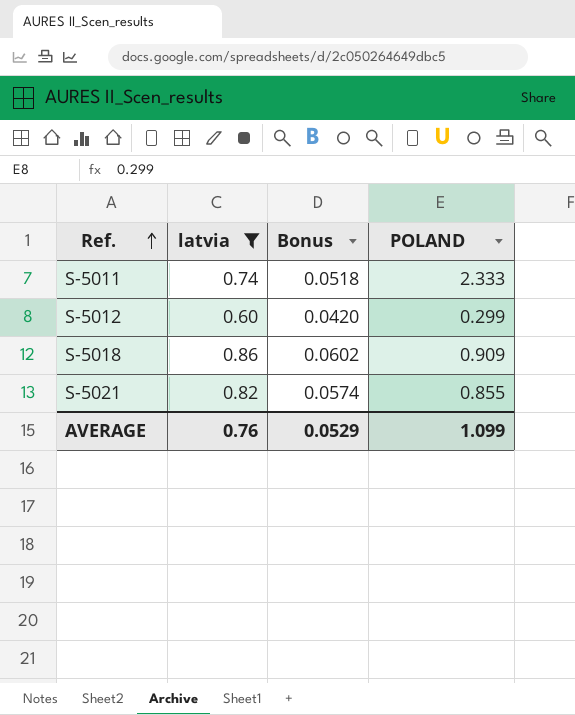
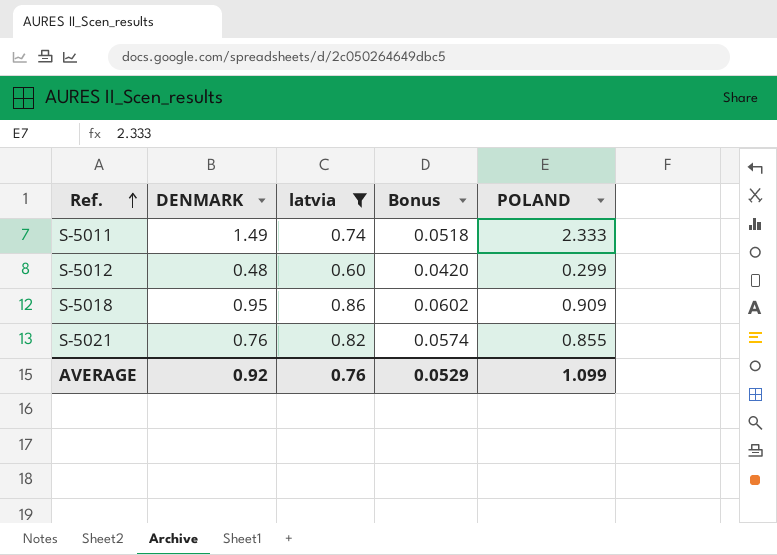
column DENMARK | position: none -> 2

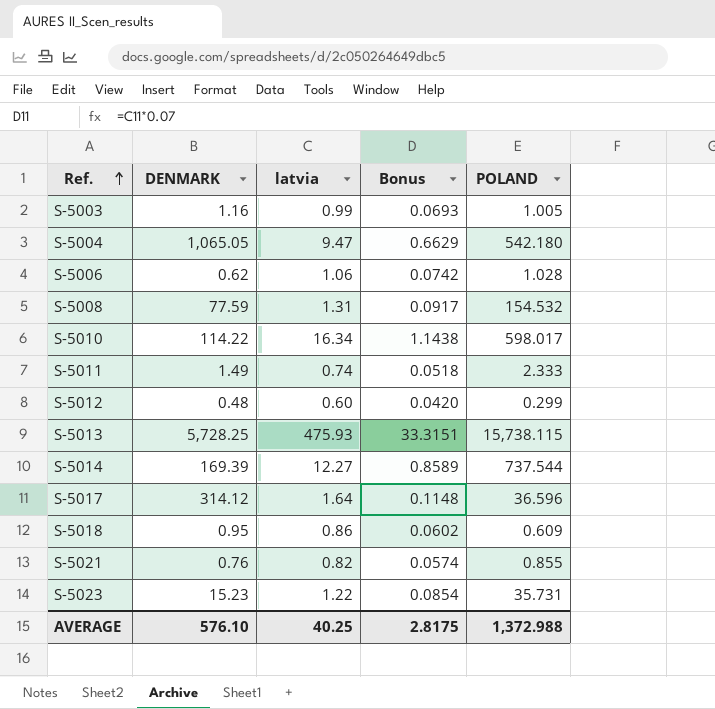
filter: latvia <= 0.86 -> none
S-5018 | POLAND: 0.909 -> 0.609
AVERAGE | DENMARK: 0.92 -> 576.10
AVERAGE | latvia: 0.76 -> 40.25
AVERAGE | Bonus: 0.0529 -> 2.8175
AVERAGE | POLAND: 1.099 -> 1,372.988

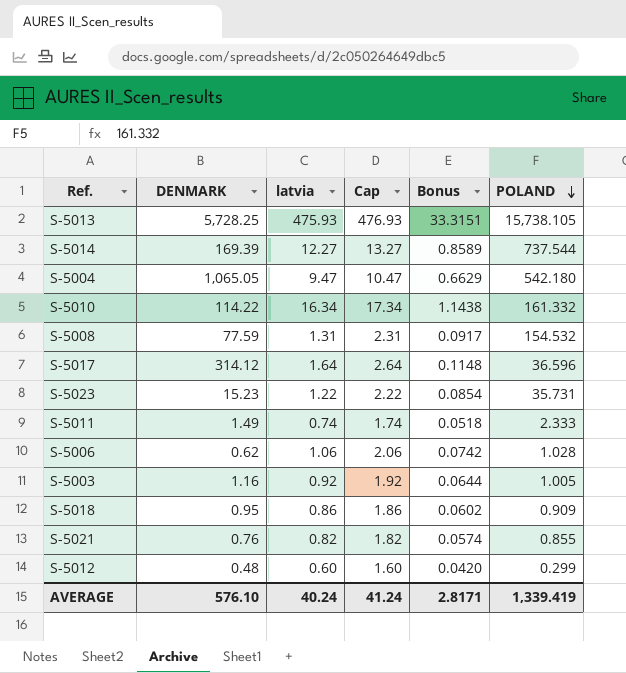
row order: Ref. ascending -> POLAND descending
column Cap | formula: none -> [latvia] + 1
S-5013 | POLAND: 15,738.115 -> 15,738.105
S-5010 | POLAND: 598.017 -> 161.332
S-5003 | latvia: 0.99 -> 0.92
S-5003 | Bonus: 0.0693 -> 0.0644
S-5018 | POLAND: 0.609 -> 0.909
AVERAGE | latvia: 40.25 -> 40.24
AVERAGE | Bonus: 2.8175 -> 2.8171
AVERAGE | POLAND: 1,372.988 -> 1,339.419

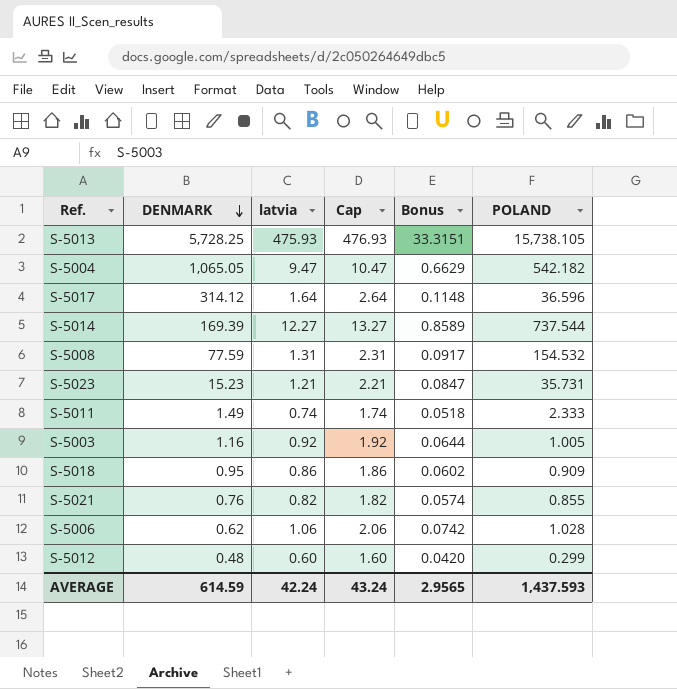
row order: POLAND descending -> DENMARK descending
row S-5010: 114.22 | 16.34 | 17.34 | 1.1438 | 161.332 -> none
S-5004 | POLAND: 542.180 -> 542.182
S-5023 | latvia: 1.22 -> 1.21
S-5023 | Cap: 2.22 -> 2.21
S-5023 | Bonus: 0.0854 -> 0.0847
AVERAGE | DENMARK: 576.10 -> 614.59
AVERAGE | latvia: 40.24 -> 42.24
AVERAGE | Cap: 41.24 -> 43.24
AVERAGE | Bonus: 2.8171 -> 2.9565
AVERAGE | POLAND: 1,339.419 -> 1,437.593

